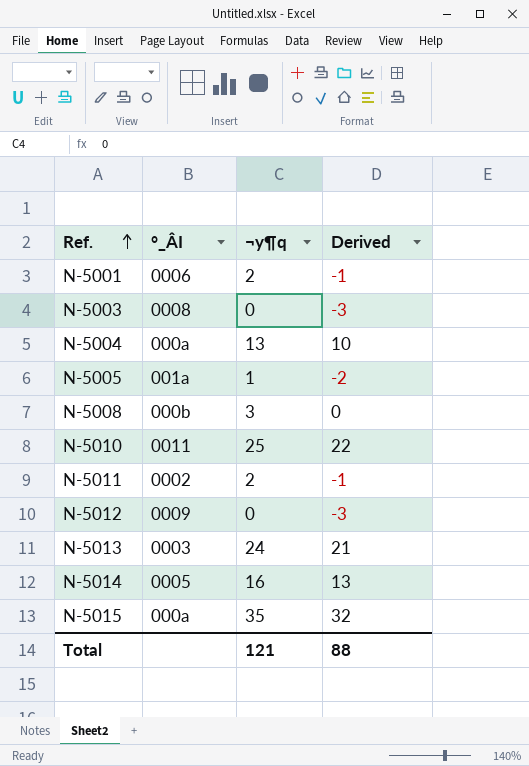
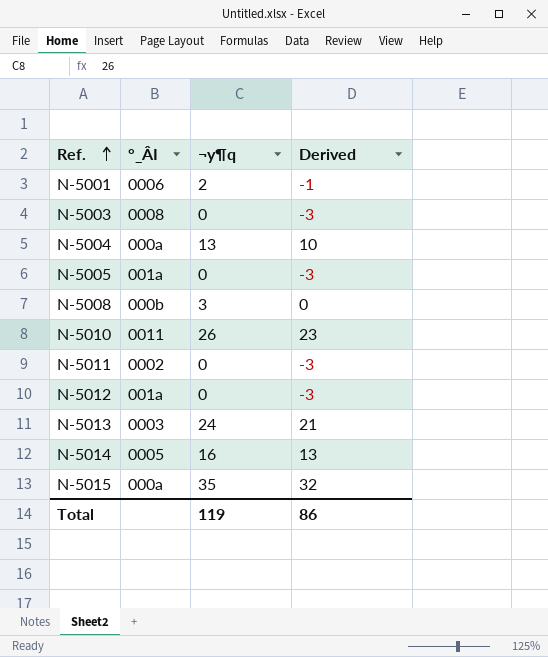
N-5005 | ¬y¶q: 1 -> 0
N-5005 | Derived: -2 -> -3
N-5010 | ¬y¶q: 25 -> 26
N-5010 | Derived: 22 -> 23
N-5011 | ¬y¶q: 2 -> 0
N-5011 | Derived: -1 -> -3
N-5012 | °_ÂI: 0009 -> 001a
Total | ¬y¶q: 121 -> 119
Total | Derived: 88 -> 86

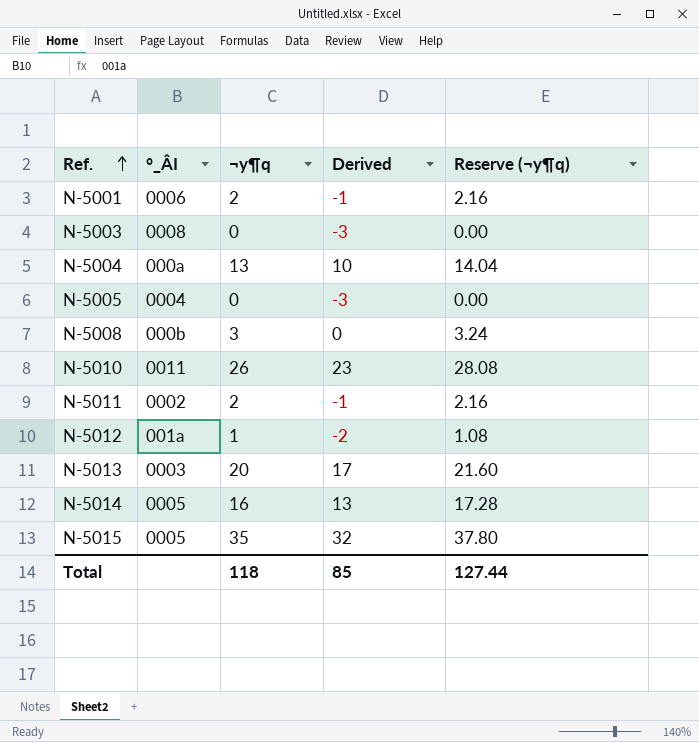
column Reserve (¬y¶q) | formula: none -> [¬y¶q] * 1.08
N-5005 | °_ÂI: 001a -> 0004
N-5011 | ¬y¶q: 0 -> 2
N-5011 | Derived: -3 -> -1
N-5012 | ¬y¶q: 0 -> 1
N-5012 | Derived: -3 -> -2
N-5013 | ¬y¶q: 24 -> 20
N-5013 | Derived: 21 -> 17
N-5015 | °_ÂI: 000a -> 0005
Total | ¬y¶q: 119 -> 118
Total | Derived: 86 -> 85

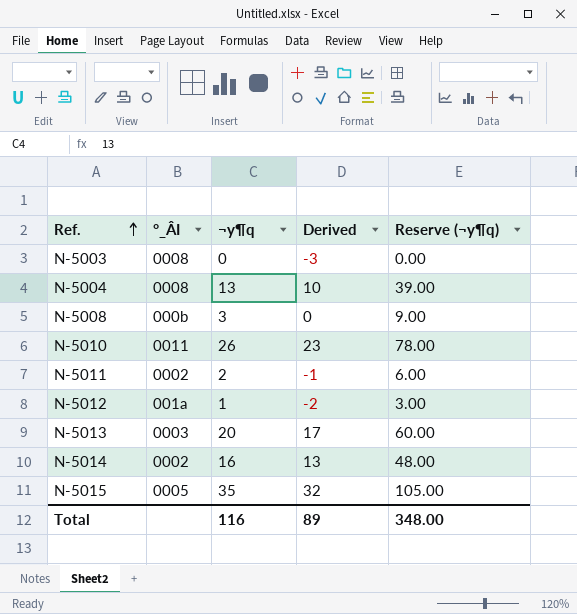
column Reserve (¬y¶q) | formula: [¬y¶q] * 1.08 -> [¬y¶q] * 3
row N-5001: 0006 | 2 | -1 | 2.16 -> none
row N-5005: 0004 | 0 | -3 | 0.00 -> none
N-5004 | °_ÂI: 000a -> 0008
N-5014 | °_ÂI: 0005 -> 0002
Total | ¬y¶q: 118 -> 116
Total | Derived: 85 -> 89
Total | Reserve (¬y¶q): 127.44 -> 348.00

